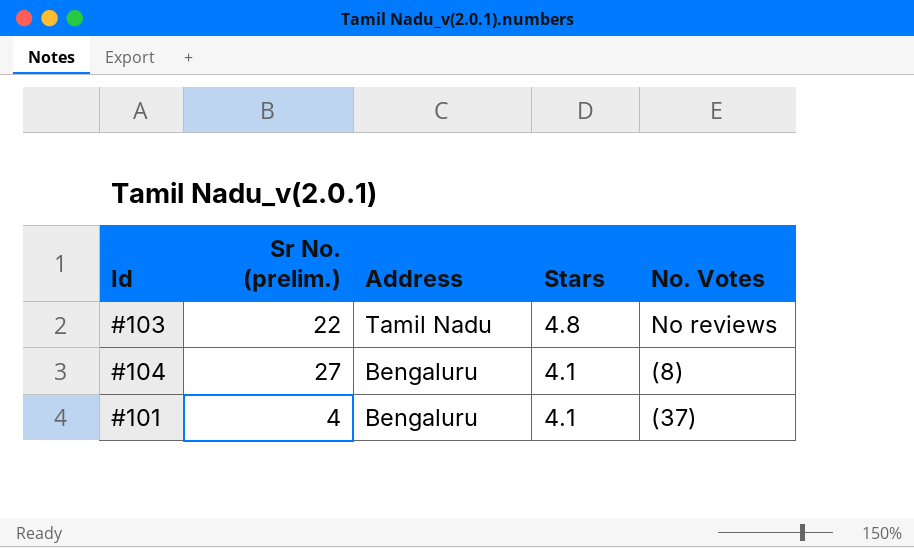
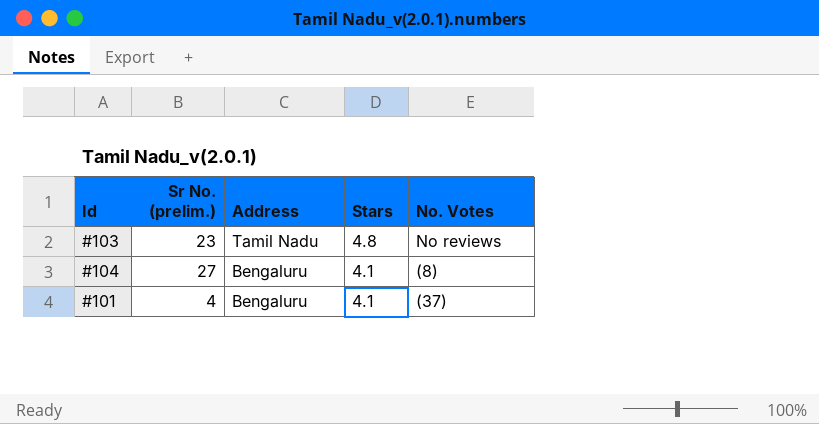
#103 | Sr No. (prelim.): 22 -> 23

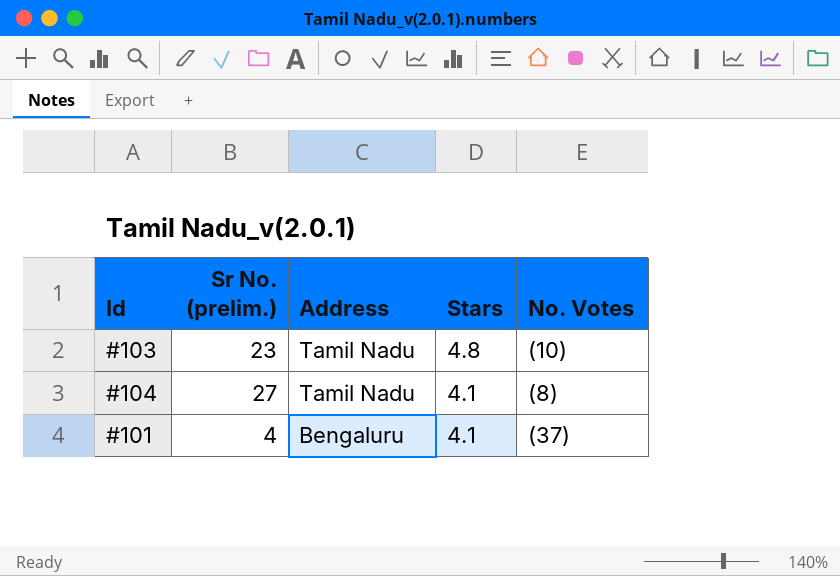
#103 | No. Votes: No reviews -> (10)
#104 | Address: Bengaluru -> Tamil Nadu

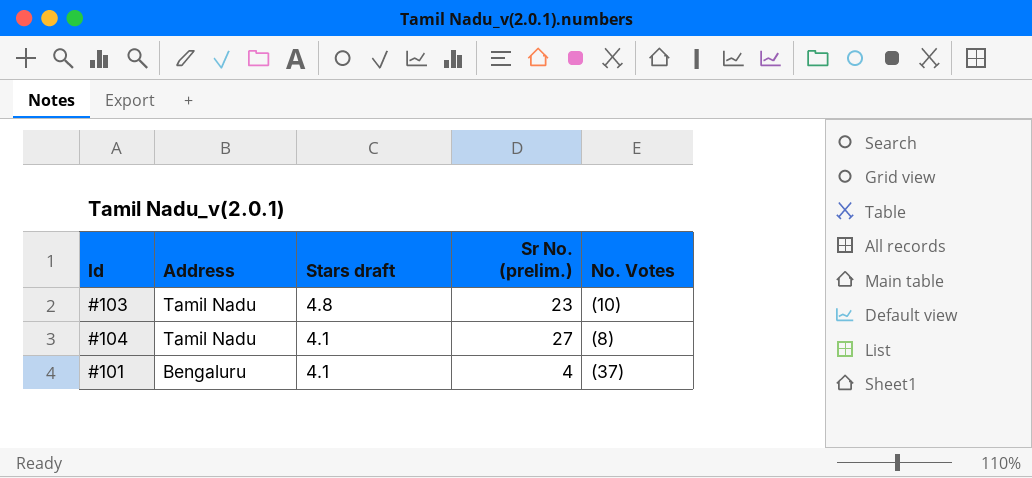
column name: Stars -> Stars draft
column Sr No. (prelim.) | position: 2 -> 4

